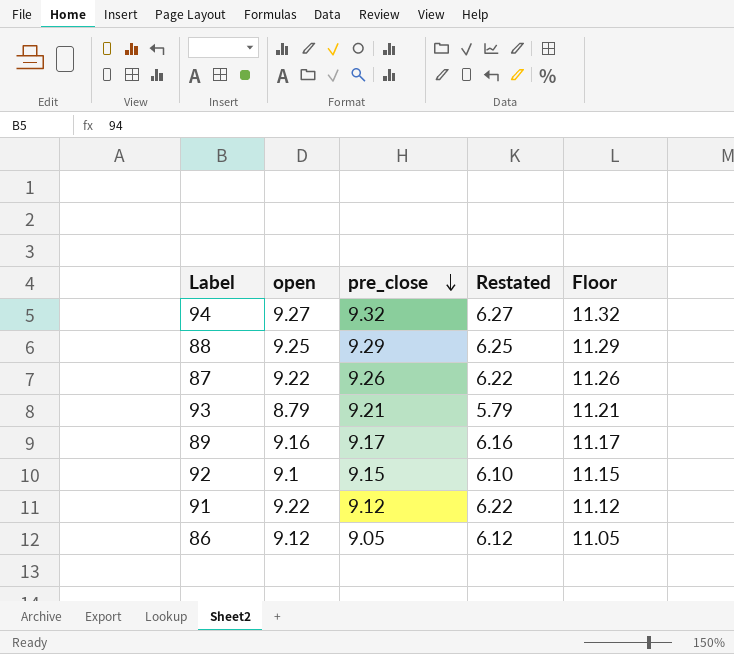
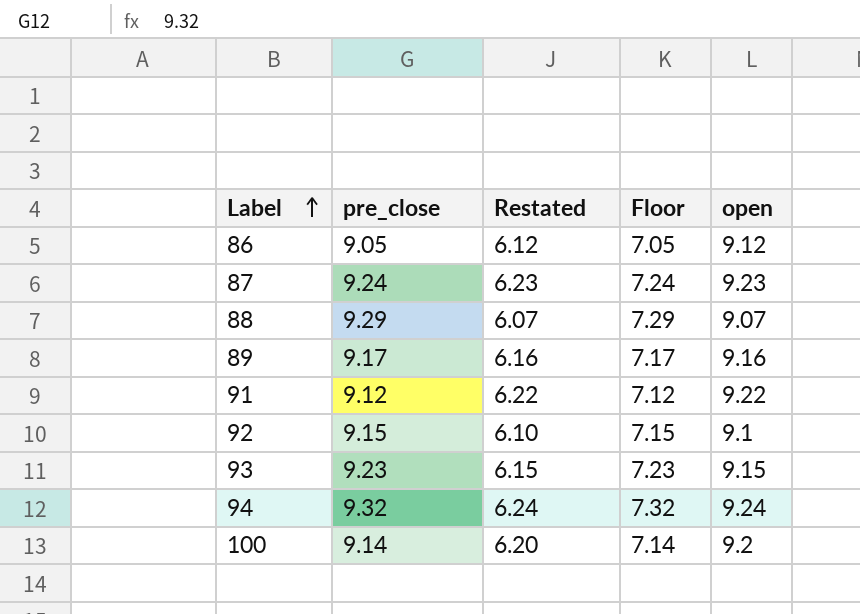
row order: pre_close descending -> Label ascending
column Floor | formula: [pre_close] + 2 -> [pre_close] - 2
column open | position: 2 -> 5
87 | pre_close: 9.26 -> 9.24
87 | Restated: 6.22 -> 6.23
87 | open: 9.22 -> 9.23
88 | Restated: 6.25 -> 6.07
88 | open: 9.25 -> 9.07
93 | pre_close: 9.21 -> 9.23
93 | Restated: 5.79 -> 6.15
93 | open: 8.79 -> 9.15
94 | Restated: 6.27 -> 6.24
94 | open: 9.27 -> 9.24
row 100: none -> 9.14 | 6.20 | 7.14 | 9.2

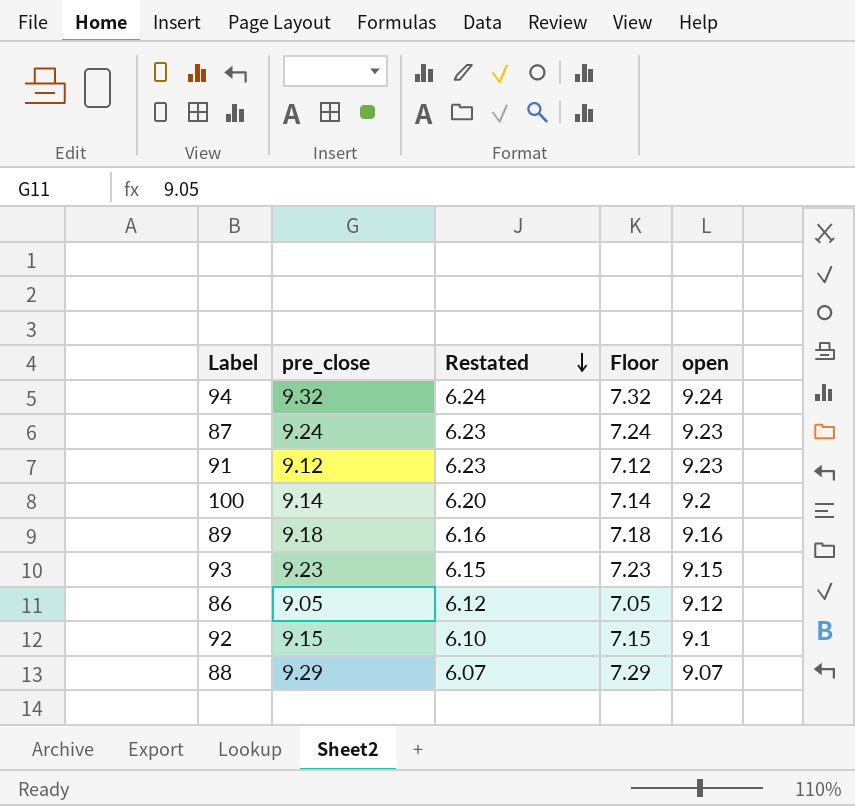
row order: Label ascending -> Restated descending
91 | Restated: 6.22 -> 6.23
91 | open: 9.22 -> 9.23
89 | pre_close: 9.17 -> 9.18
89 | Floor: 7.17 -> 7.18

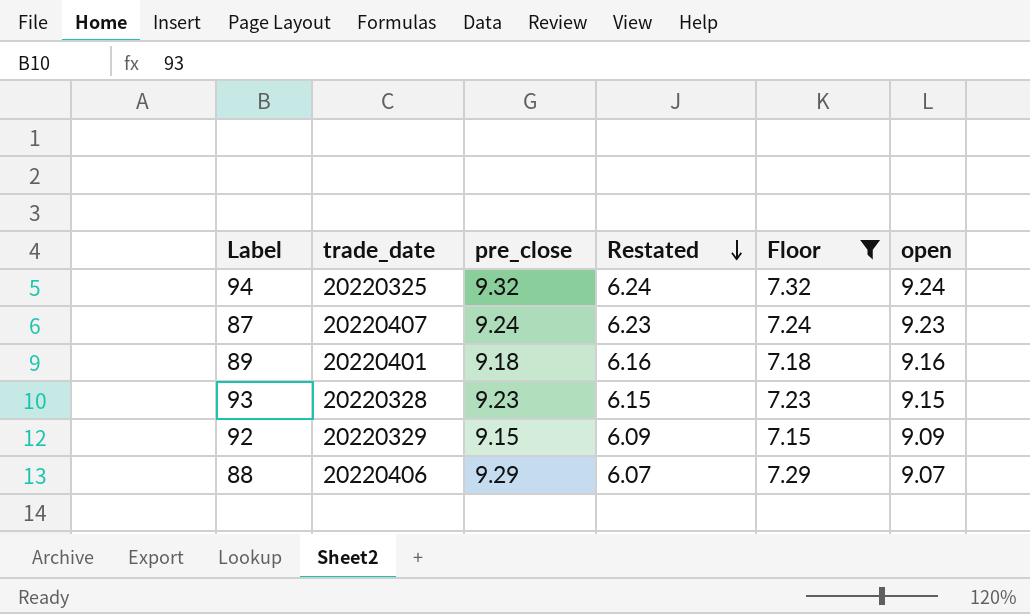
filter: none -> Floor >= 7.15
column trade_date | position: none -> 2
92 | Restated: 6.10 -> 6.09
92 | open: 9.1 -> 9.09

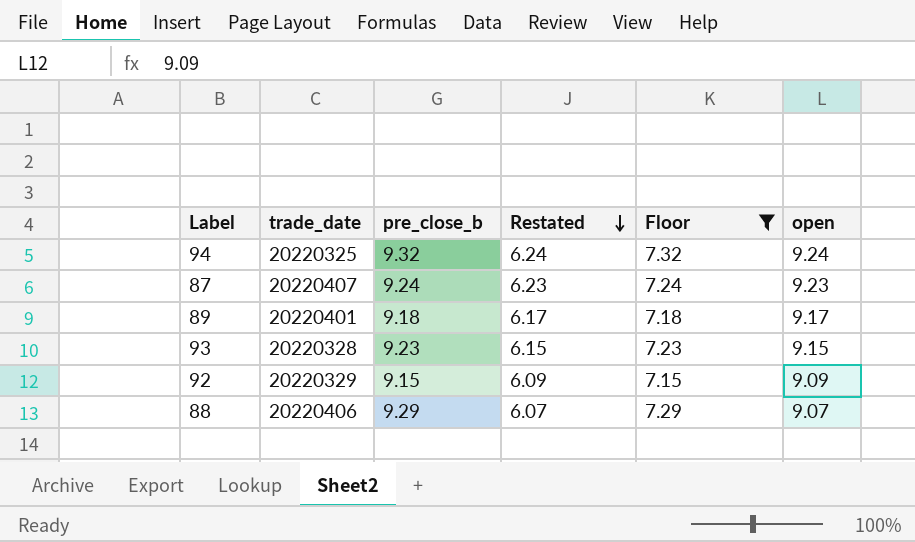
column name: pre_close -> pre_close_b
89 | Restated: 6.16 -> 6.17
89 | open: 9.16 -> 9.17

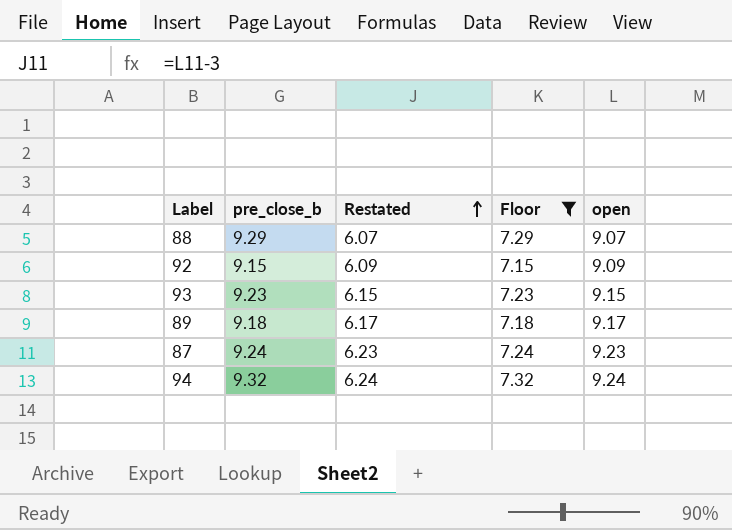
row order: Restated descending -> Restated ascending
column trade_date | position: 2 -> none

